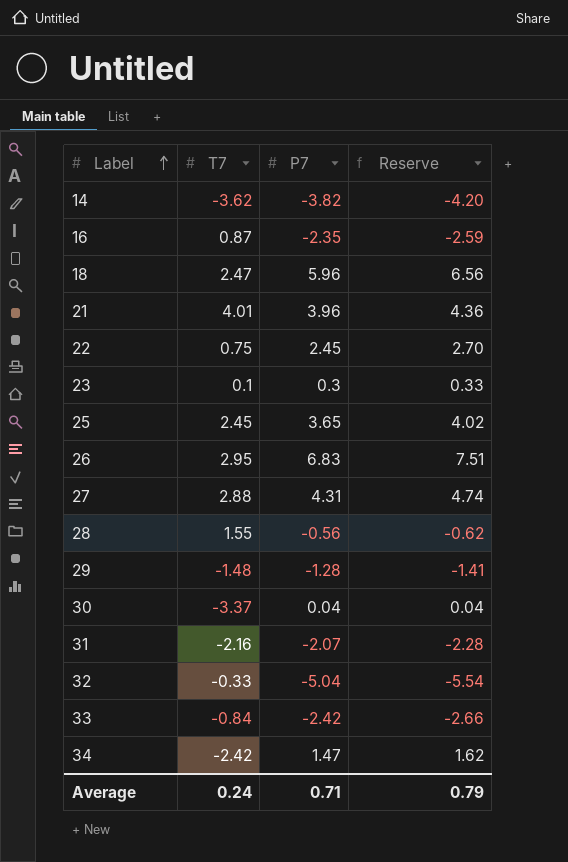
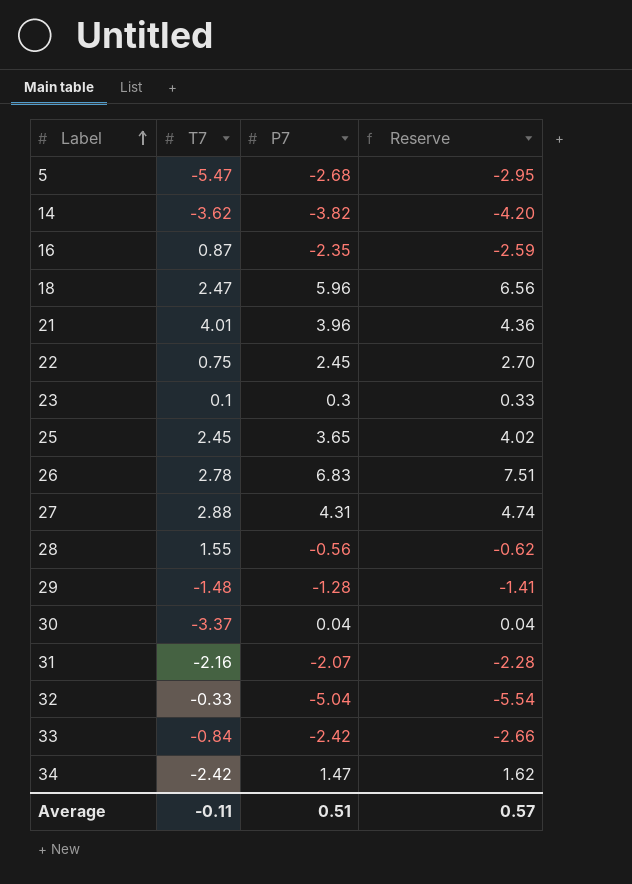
row 5: none -> -5.47 | -2.68 | -2.95
26 | T7: 2.95 -> 2.78
Average | T7: 0.24 -> -0.11
Average | P7: 0.71 -> 0.51
Average | Reserve: 0.79 -> 0.57

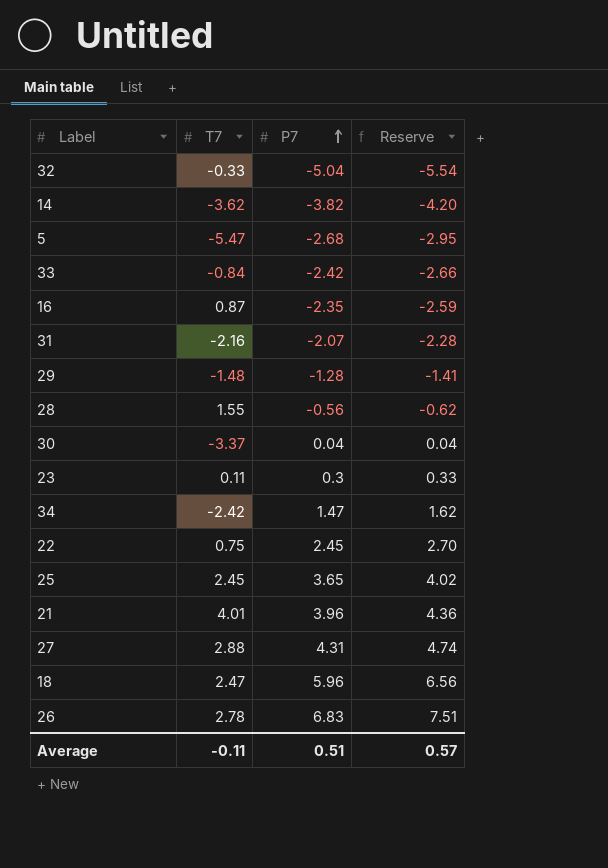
row order: Label ascending -> P7 ascending
23 | T7: 0.1 -> 0.11

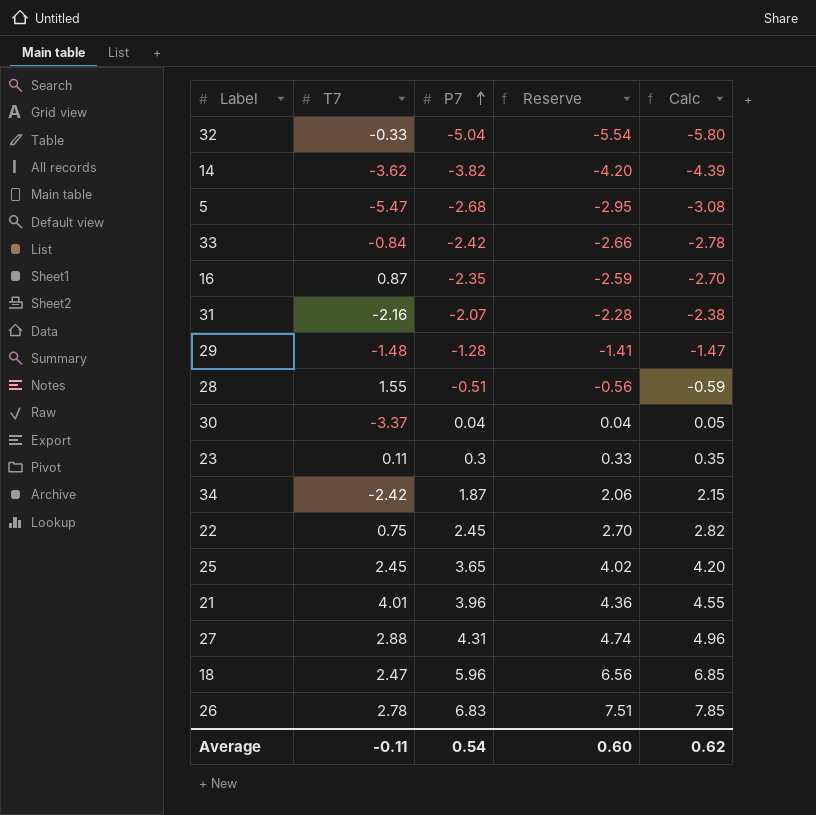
column Calc | formula: none -> [P7] * 1.15
28 | P7: -0.56 -> -0.51
28 | Reserve: -0.62 -> -0.56
34 | P7: 1.47 -> 1.87
34 | Reserve: 1.62 -> 2.06
Average | P7: 0.51 -> 0.54
Average | Reserve: 0.57 -> 0.60

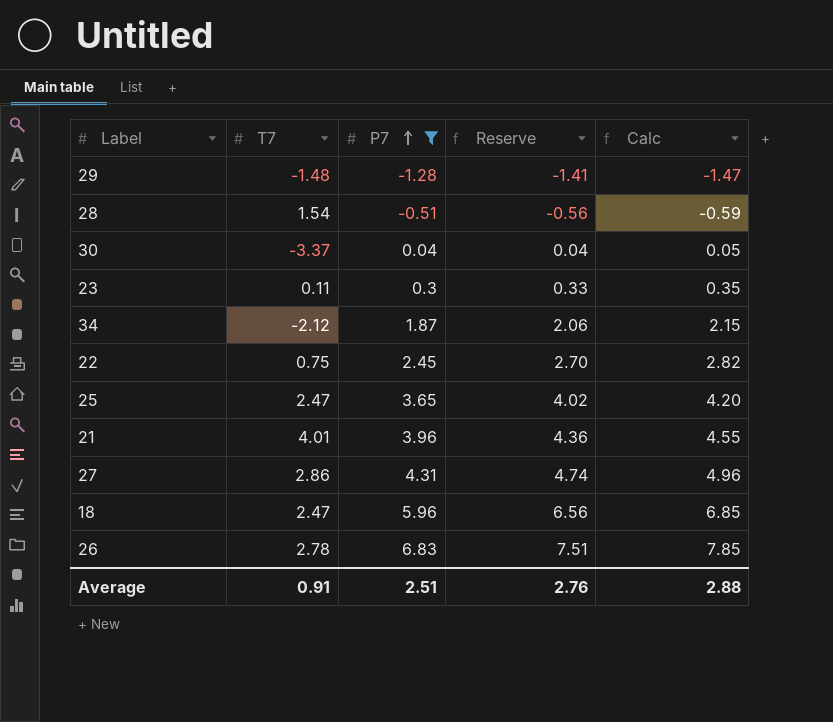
filter: none -> P7 >= -1.28
28 | T7: 1.55 -> 1.54
34 | T7: -2.42 -> -2.12
25 | T7: 2.45 -> 2.47
27 | T7: 2.88 -> 2.86
Average | T7: -0.11 -> 0.91
Average | P7: 0.54 -> 2.51
Average | Reserve: 0.60 -> 2.76
Average | Calc: 0.62 -> 2.88

